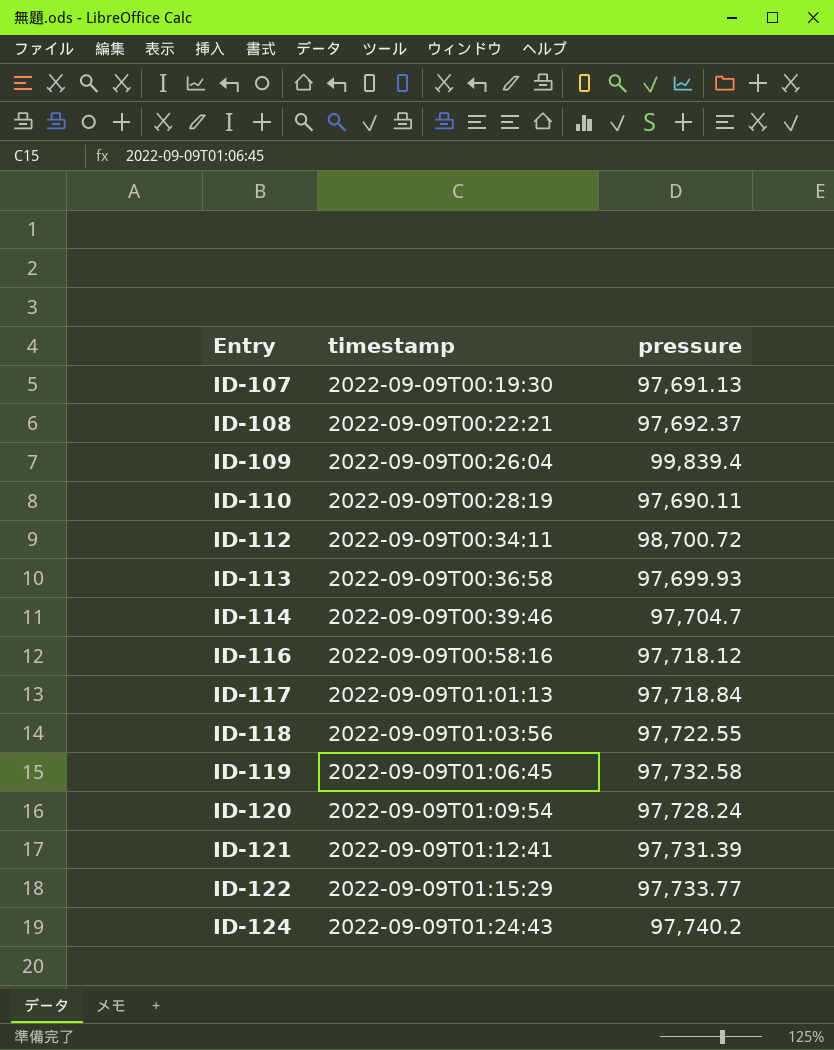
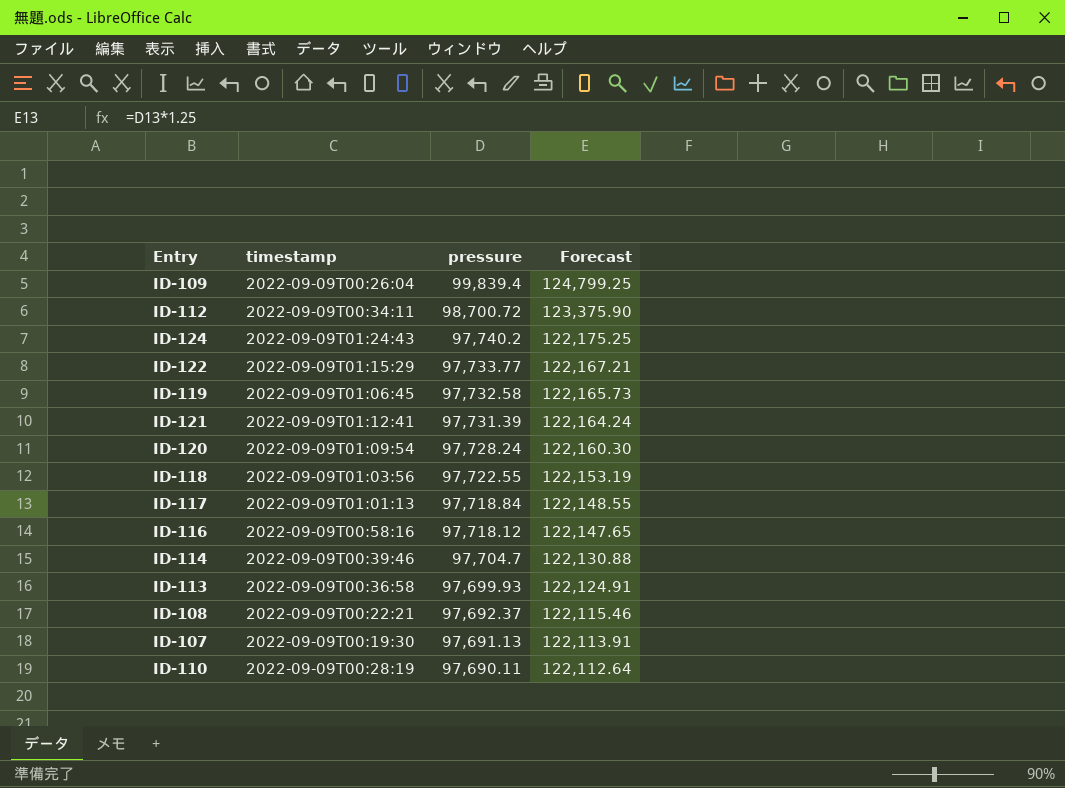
row order: Entry ascending -> pressure descending
column Forecast | formula: none -> [pressure] * 1.25

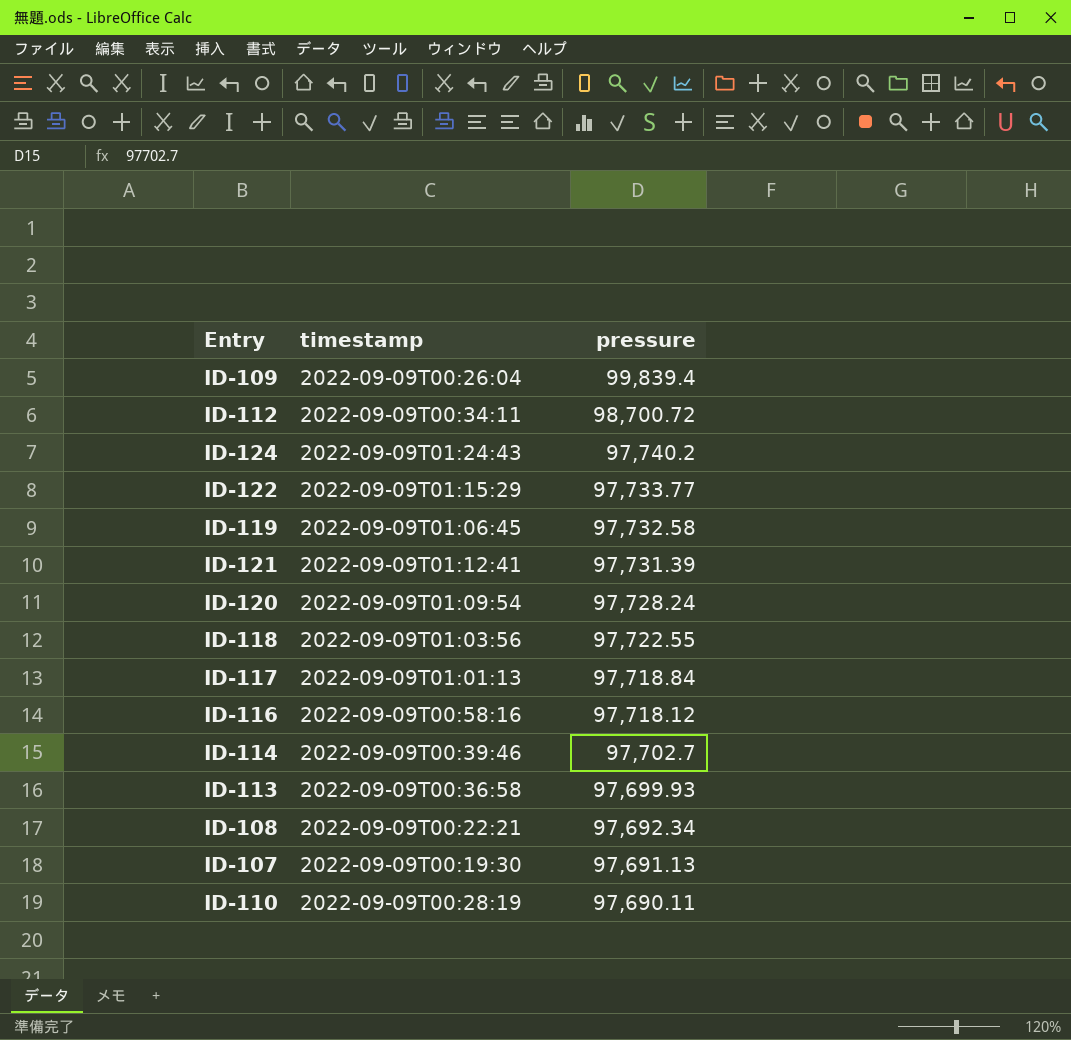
column Forecast | formula: [pressure] * 1.25 -> none
ID-114 | pressure: 97,704.7 -> 97,702.7
ID-108 | pressure: 97,692.37 -> 97,692.34

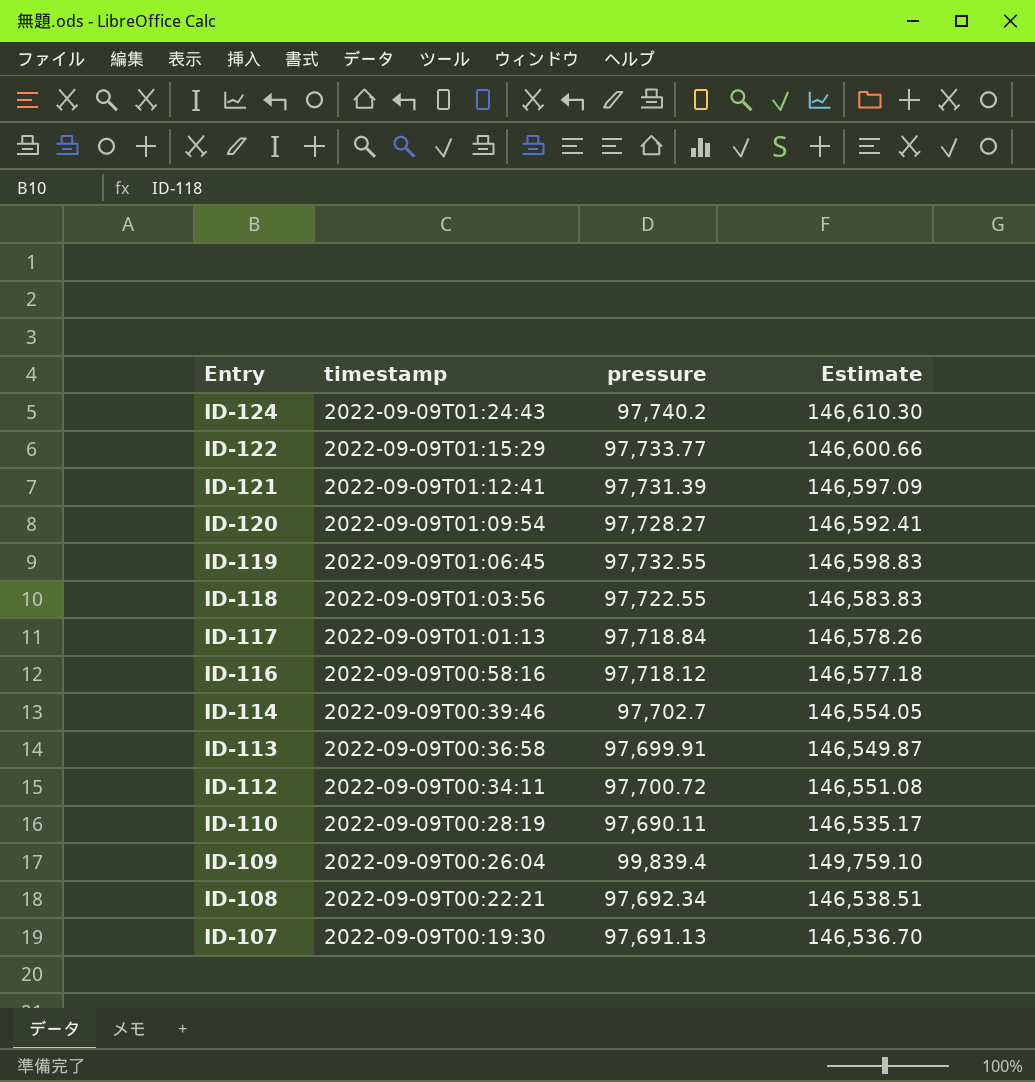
row order: pressure descending -> Entry descending
column Estimate | formula: none -> [pressure] * 1.5
ID-120 | pressure: 97,728.24 -> 97,728.27
ID-119 | pressure: 97,732.58 -> 97,732.55
ID-113 | pressure: 97,699.93 -> 97,699.91
ID-112 | pressure: 98,700.72 -> 97,700.72

